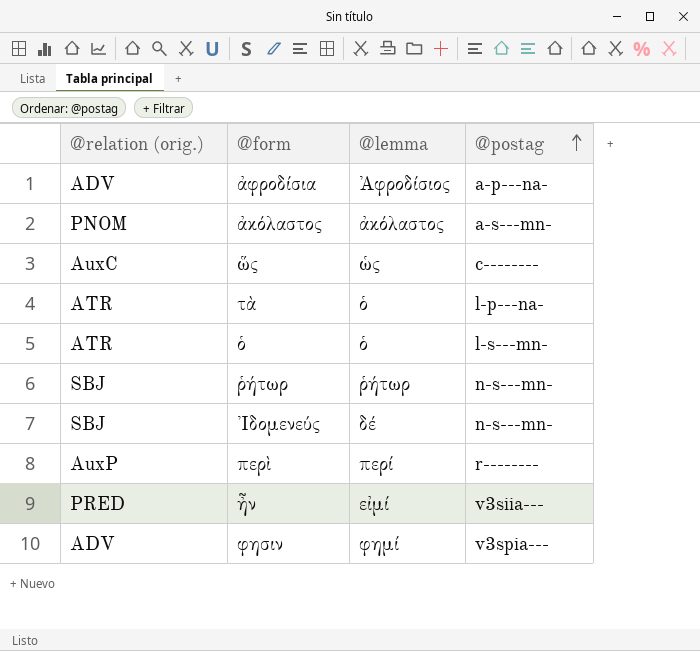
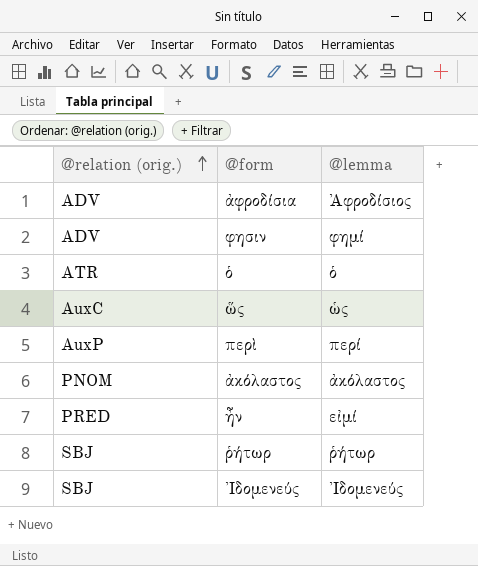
row order: @postag ascending -> @relation (orig.) ascending
column @postag | position: 4 -> none
row τὰ: ATR | ὁ | l-p---na- -> none
Ἰδομενεύς | @lemma: δέ -> Ἰδομενεύς

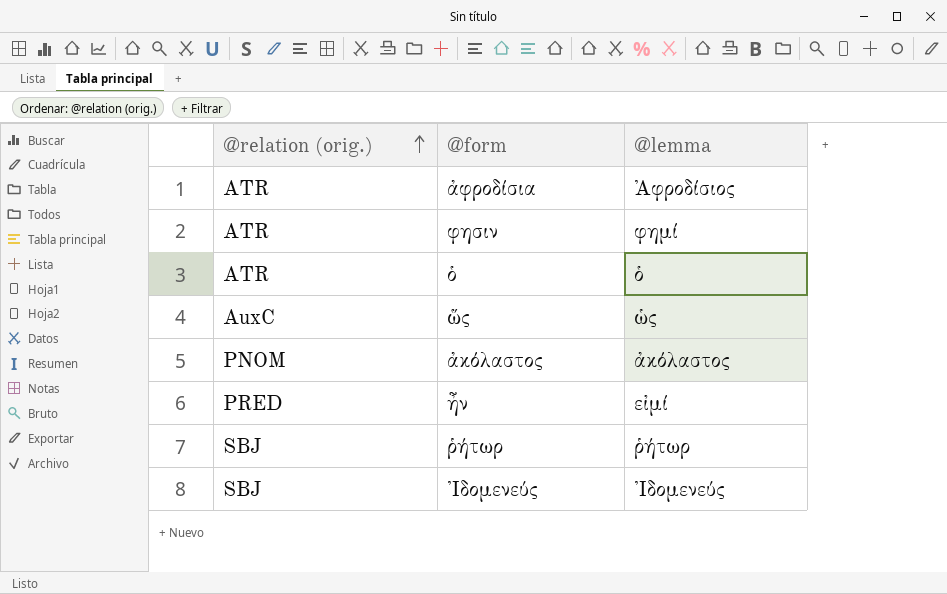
row περὶ: AuxP | περί -> none
ἀφροδίσια | @relation (orig.): ADV -> ATR
φησιν | @relation (orig.): ADV -> ATR

